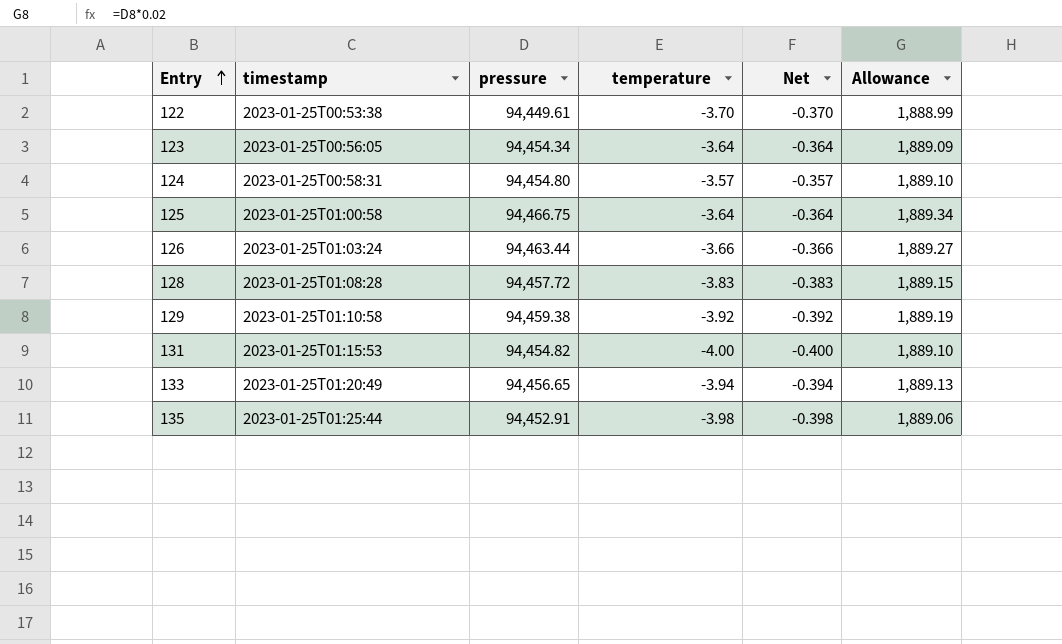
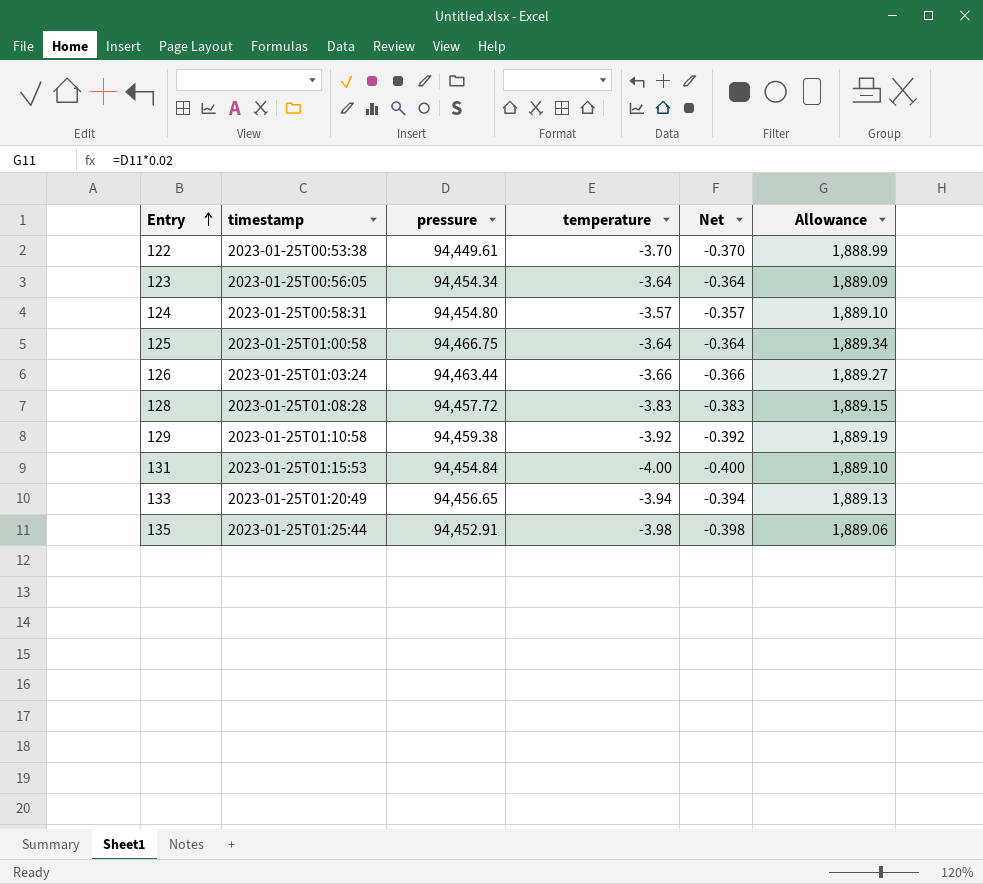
131 | pressure: 94,454.82 -> 94,454.84

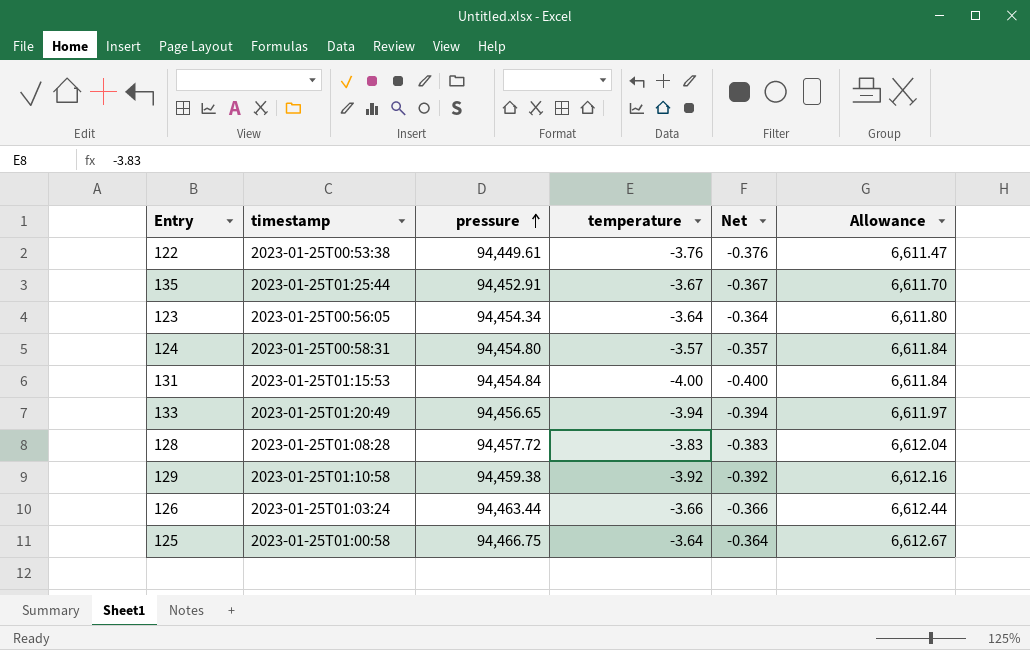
row order: Entry ascending -> pressure ascending
column Allowance | formula: [pressure] * 0.02 -> [pressure] * 0.07
122 | temperature: -3.70 -> -3.76
122 | Net: -0.370 -> -0.376
135 | temperature: -3.98 -> -3.67
135 | Net: -0.398 -> -0.367

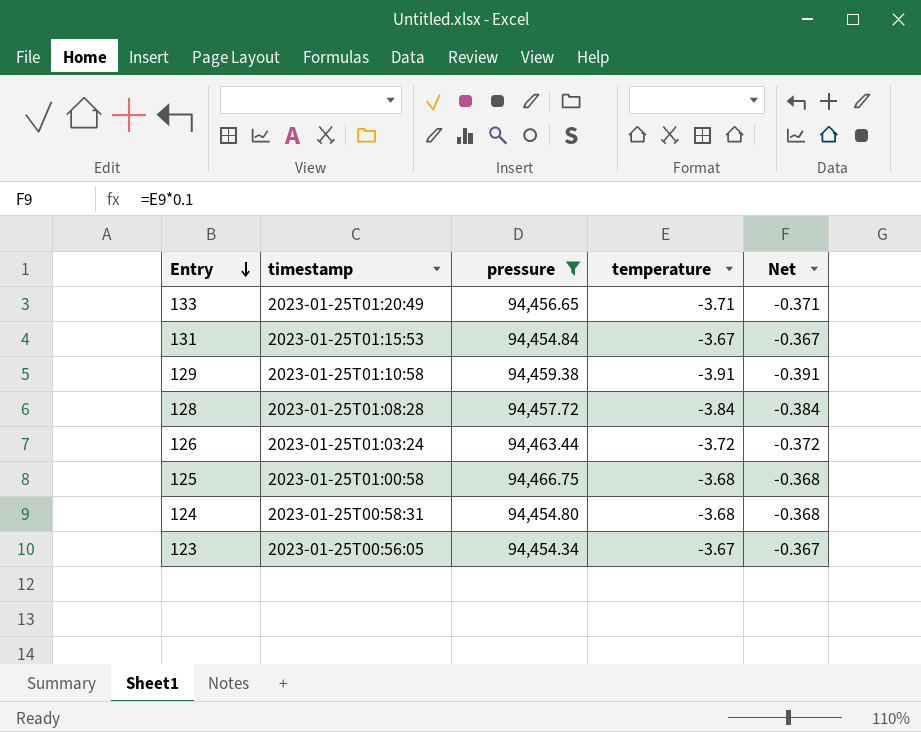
filter: none -> pressure >= 94,454.34
row order: pressure ascending -> Entry descending
column Allowance | formula: [pressure] * 0.07 -> none
133 | temperature: -3.94 -> -3.71
133 | Net: -0.394 -> -0.371
131 | temperature: -4.00 -> -3.67
131 | Net: -0.400 -> -0.367
129 | temperature: -3.92 -> -3.91
129 | Net: -0.392 -> -0.391
128 | temperature: -3.83 -> -3.84
128 | Net: -0.383 -> -0.384
126 | temperature: -3.66 -> -3.72
126 | Net: -0.366 -> -0.372
125 | temperature: -3.64 -> -3.68
125 | Net: -0.364 -> -0.368
124 | temperature: -3.57 -> -3.68
124 | Net: -0.357 -> -0.368
123 | temperature: -3.64 -> -3.67
123 | Net: -0.364 -> -0.367

